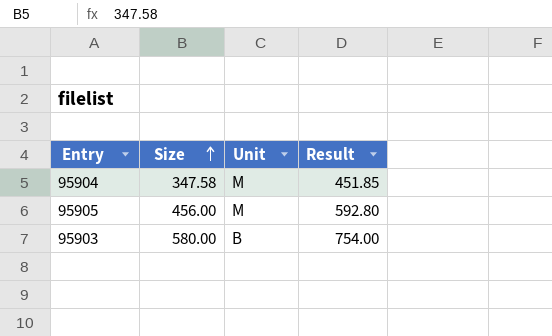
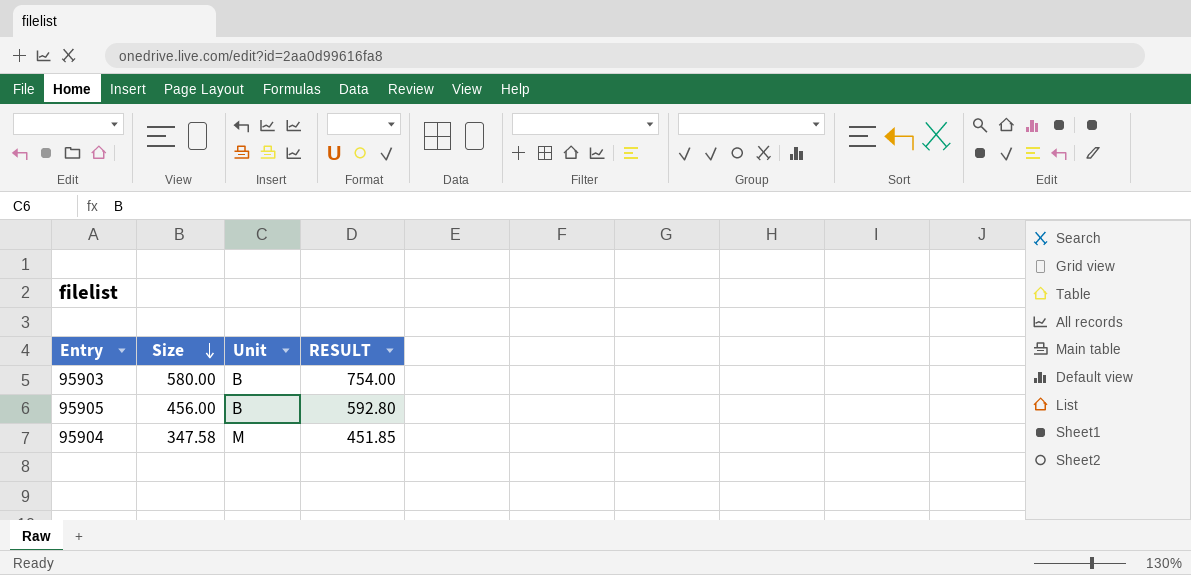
row order: Size ascending -> Size descending
column name: Result -> RESULT
95905 | Unit: M -> B

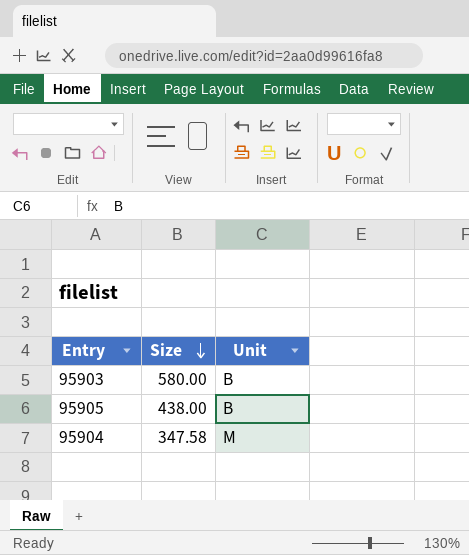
column RESULT | formula: [Size] * 1.3 -> none
95905 | Size: 456.00 -> 438.00

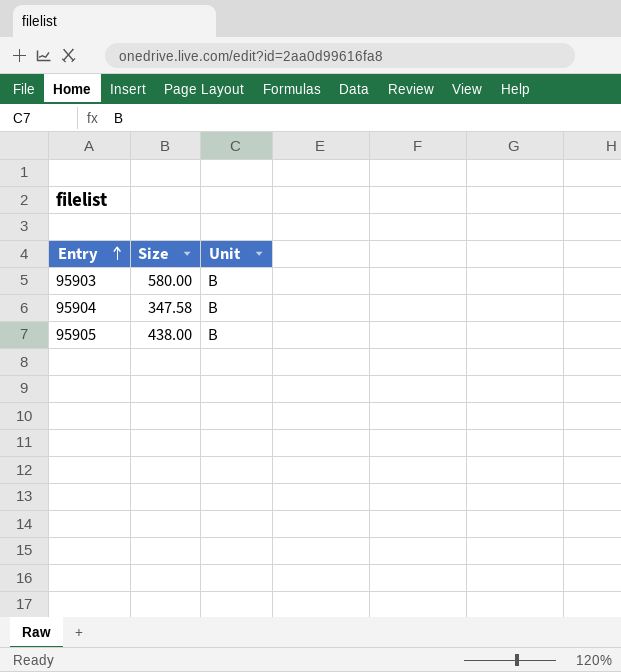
row order: Size descending -> Entry ascending
95904 | Unit: M -> B

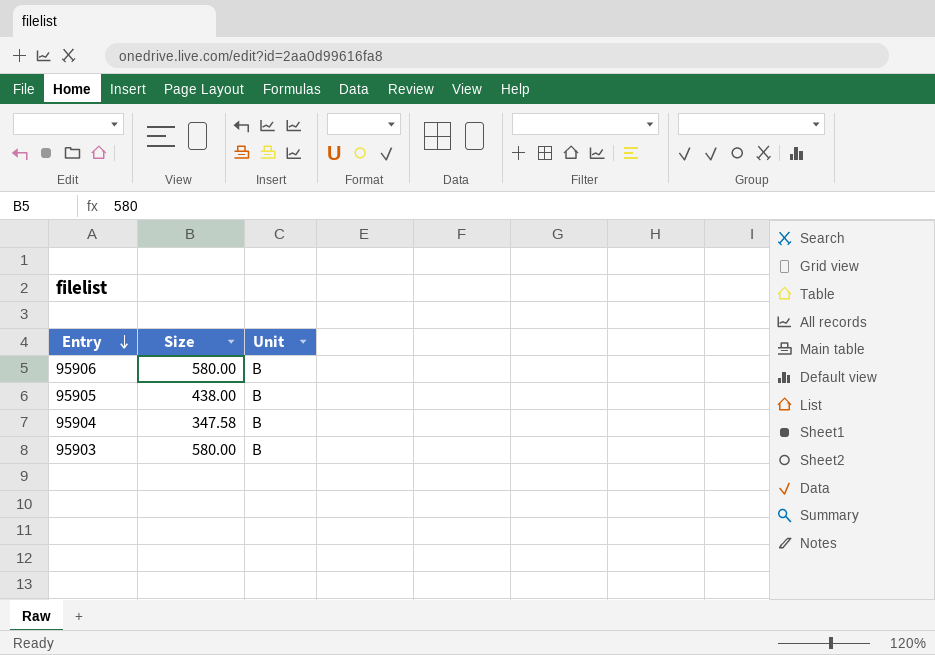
row order: Entry ascending -> Entry descending
row 95906: none -> 580.00 | B

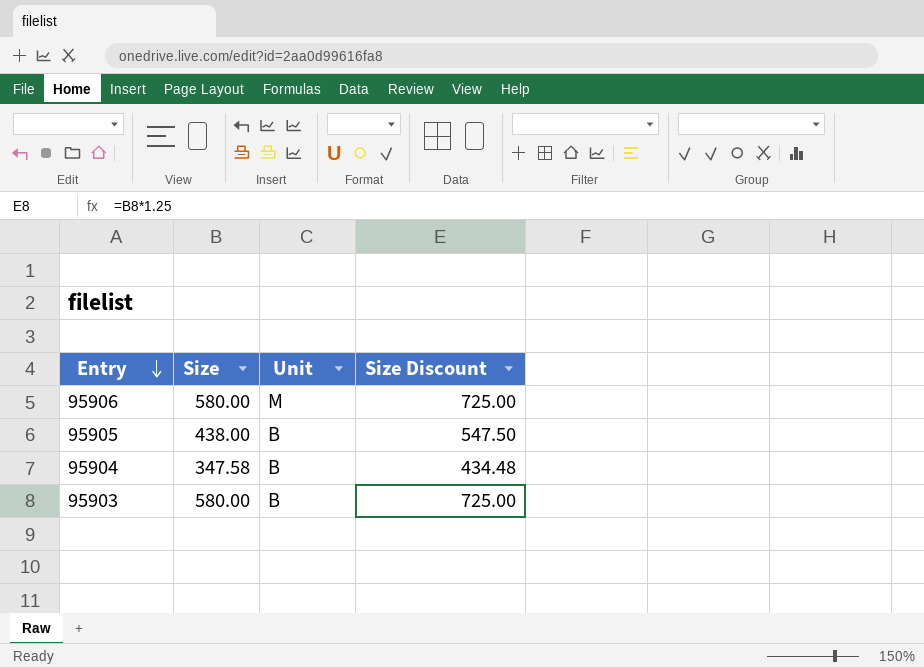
column Size Discount | formula: none -> [Size] * 1.25
95906 | Unit: B -> M

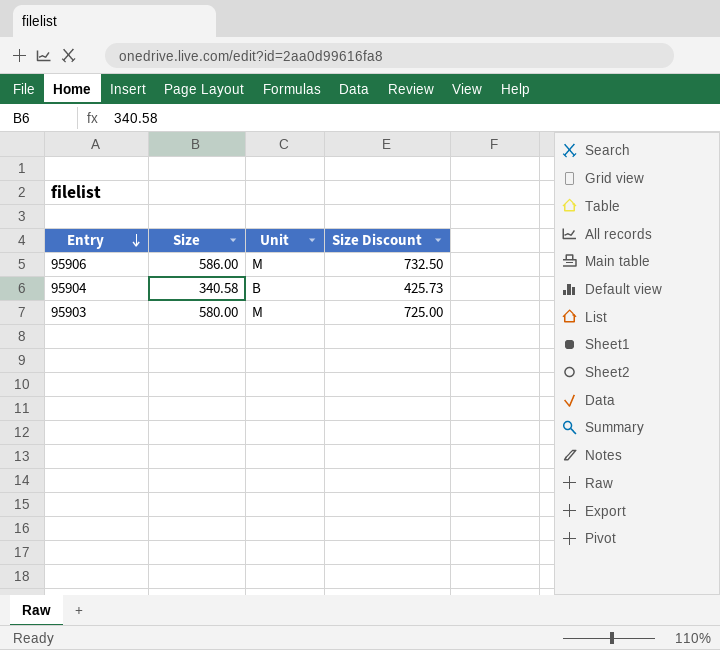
row 95905: 438.00 | B | 547.50 -> none
95906 | Size: 580.00 -> 586.00
95906 | Size Discount: 725.00 -> 732.50
95904 | Size: 347.58 -> 340.58
95904 | Size Discount: 434.48 -> 425.73
95903 | Unit: B -> M

